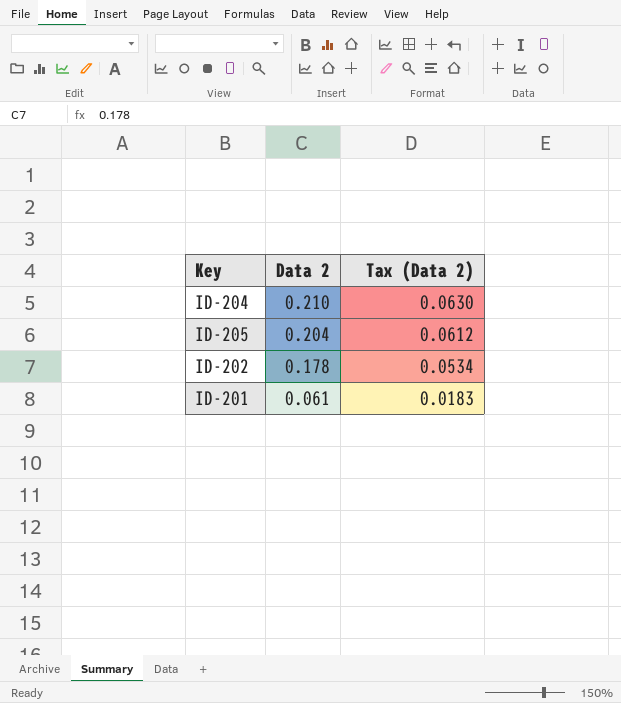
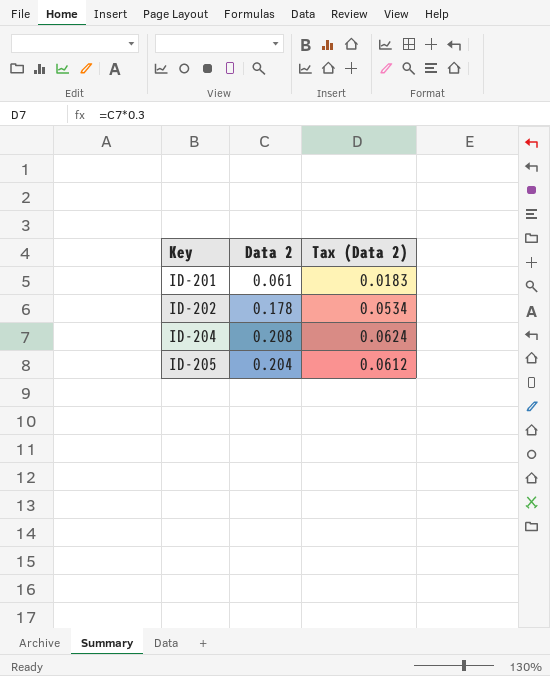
row order: Data 2 descending -> Key ascending
ID-204 | Data 2: 0.210 -> 0.208
ID-204 | Tax (Data 2): 0.0630 -> 0.0624

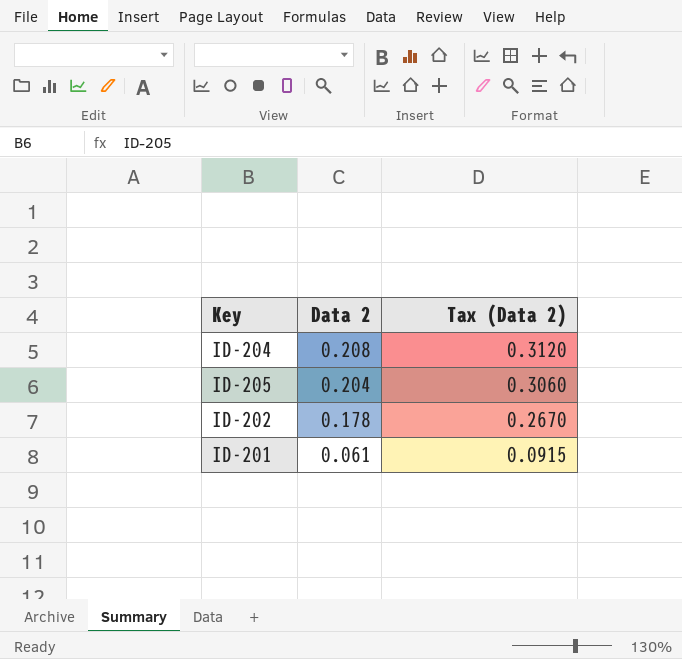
row order: Key ascending -> Data 2 descending
column Tax (Data 2) | formula: [Data 2] * 0.3 -> [Data 2] * 1.5

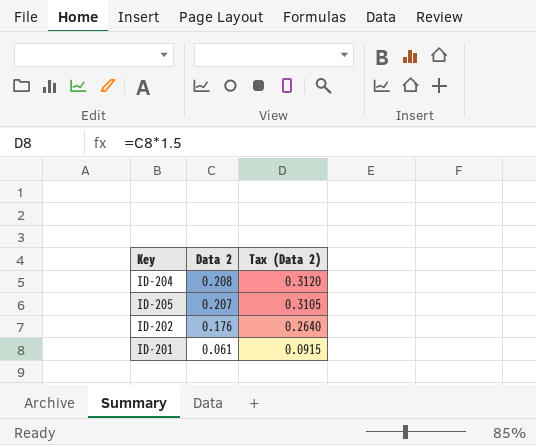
ID-205 | Data 2: 0.204 -> 0.207
ID-205 | Tax (Data 2): 0.3060 -> 0.3105
ID-202 | Data 2: 0.178 -> 0.176
ID-202 | Tax (Data 2): 0.2670 -> 0.2640

